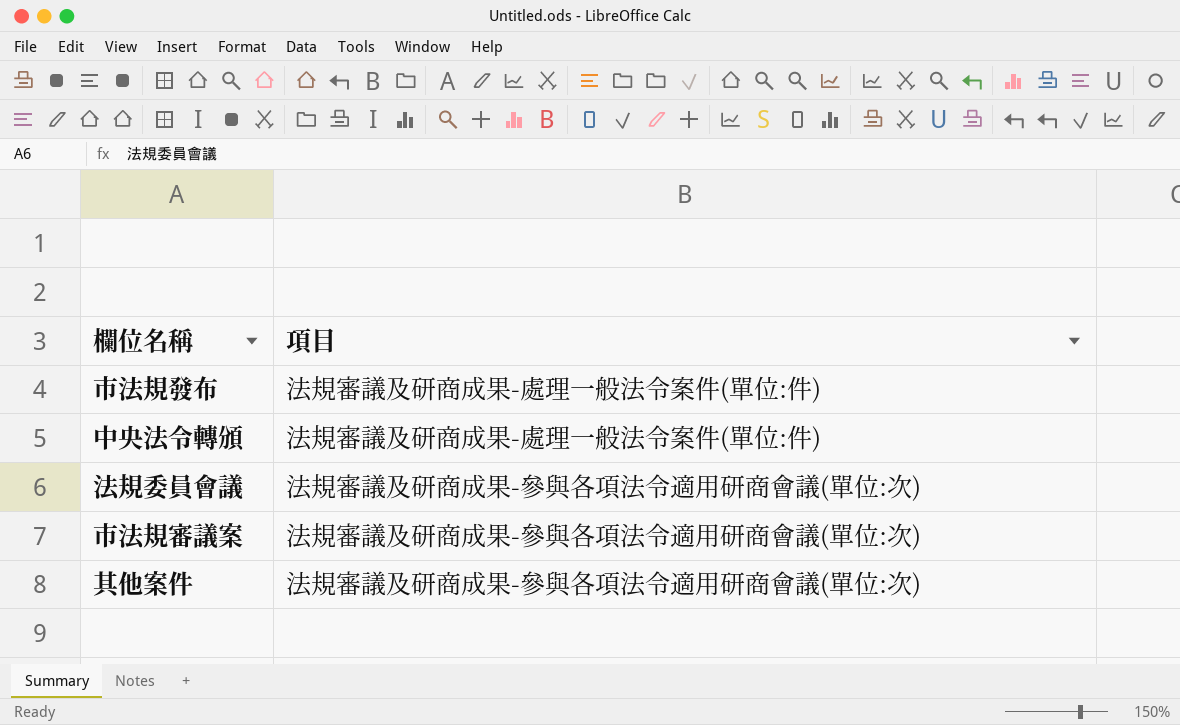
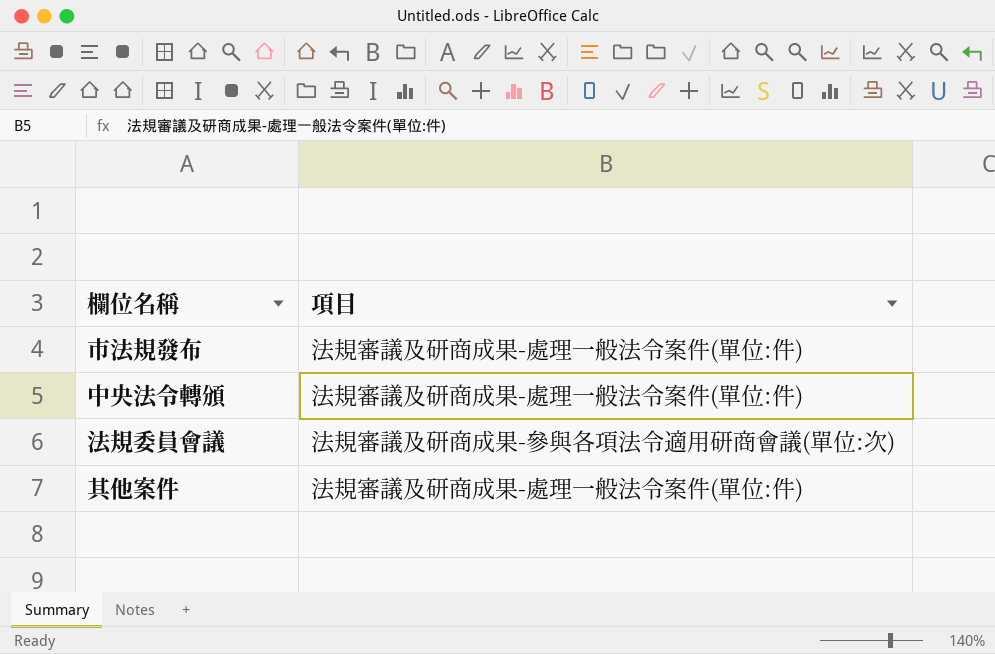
row 市法規審議案: 法規審議及研商成果-參與各項法令適用研商會議(單位:次) -> none
其他案件 | 項目: 法規審議及研商成果-參與各項法令適用研商會議(單位:次) -> 法規審議及研商成果-處理一般法令案件(單位:件)

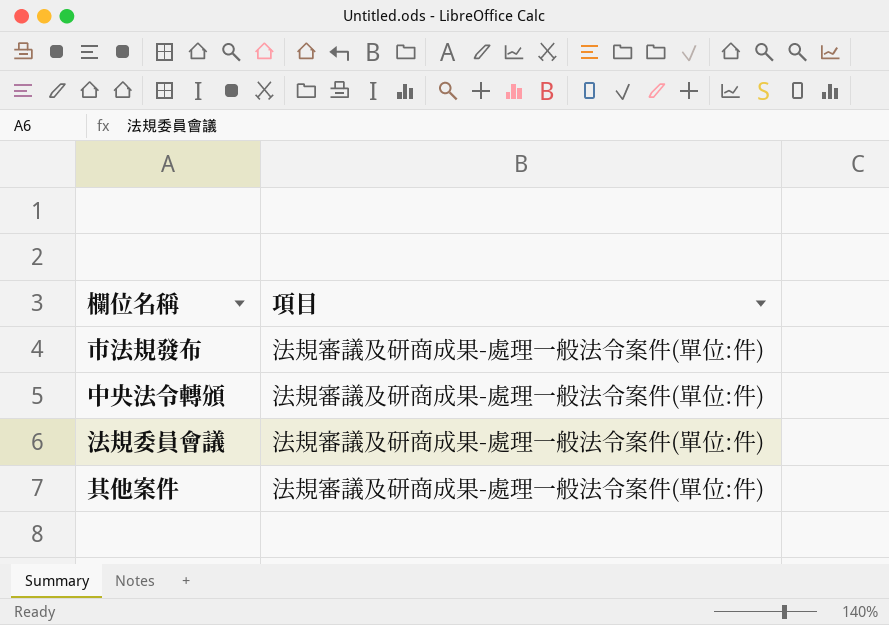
法規委員會議 | 項目: 法規審議及研商成果-參與各項法令適用研商會議(單位:次) -> 法規審議及研商成果-處理一般法令案件(單位:件)

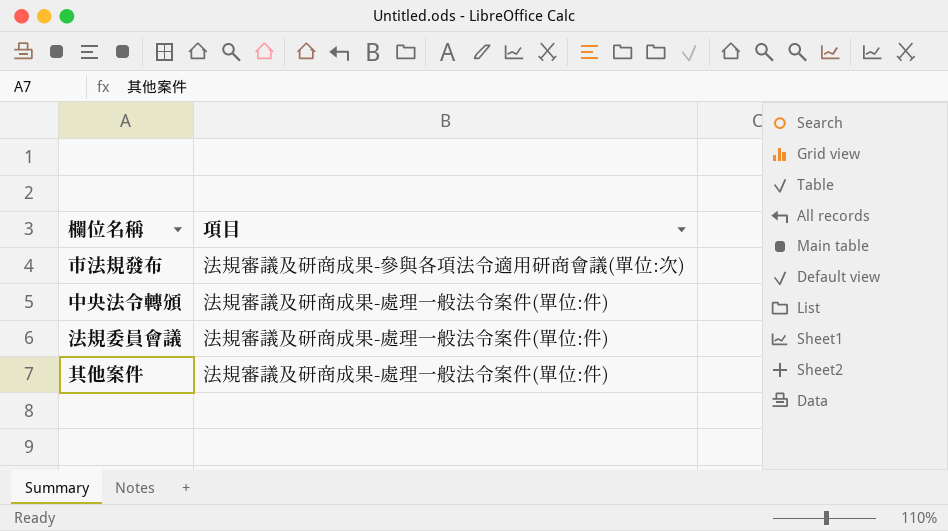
市法規發布 | 項目: 法規審議及研商成果-處理一般法令案件(單位:件) -> 法規審議及研商成果-參與各項法令適用研商會議(單位:次)

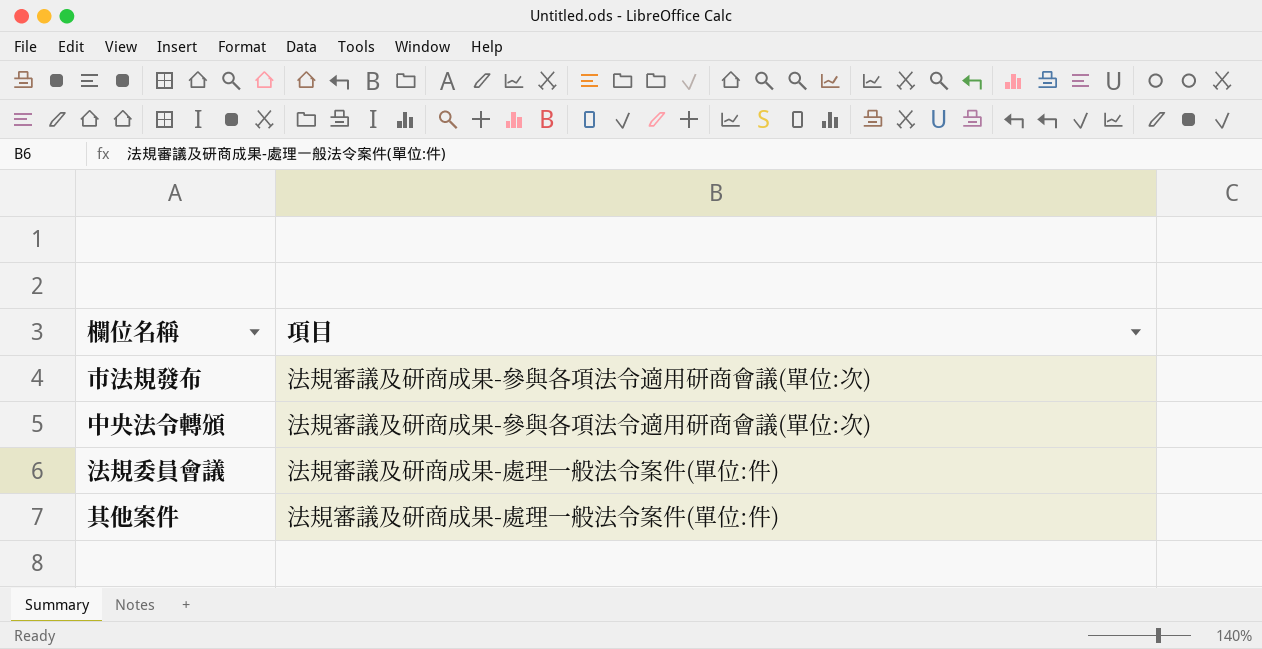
中央法令轉頒 | 項目: 法規審議及研商成果-處理一般法令案件(單位:件) -> 法規審議及研商成果-參與各項法令適用研商會議(單位:次)

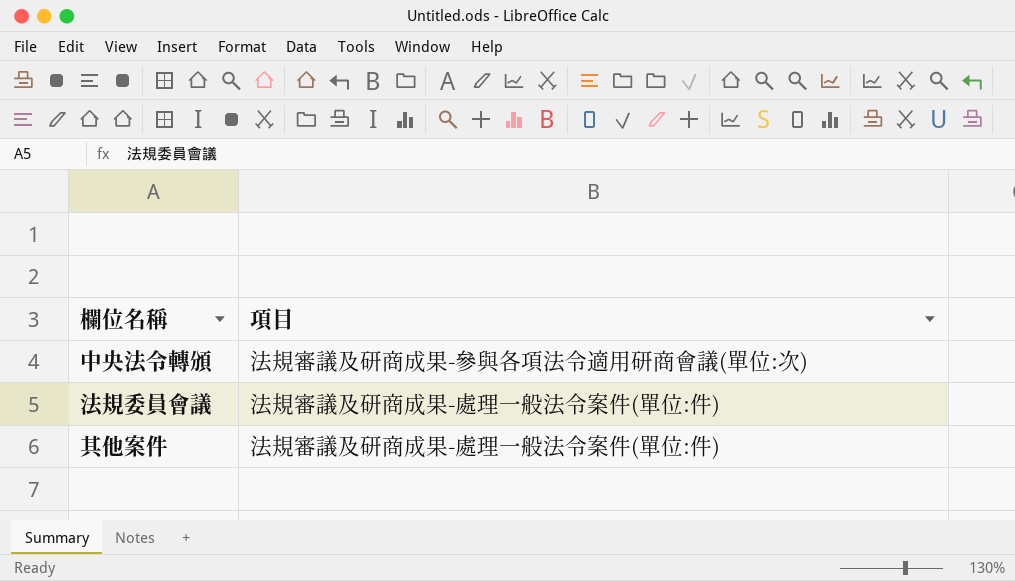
row 市法規發布: 法規審議及研商成果-參與各項法令適用研商會議(單位:次) -> none

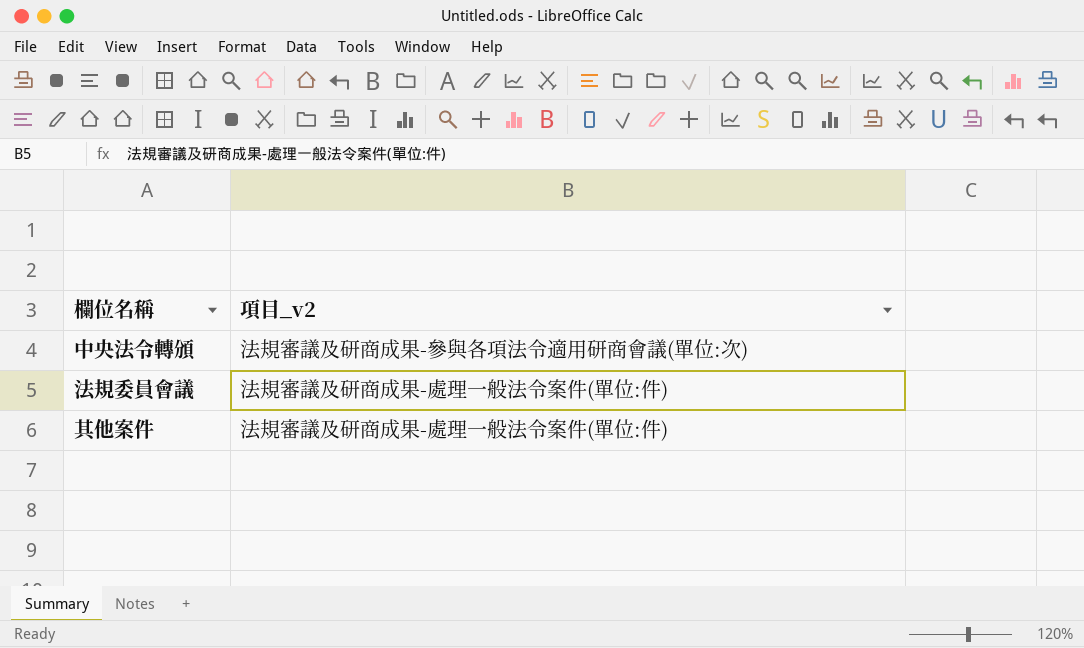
column name: 項目 -> 項目_v2

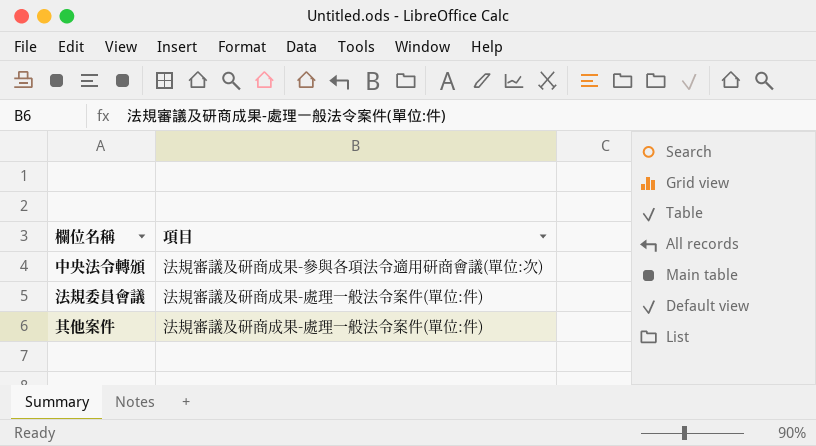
column name: 項目_v2 -> 項目

